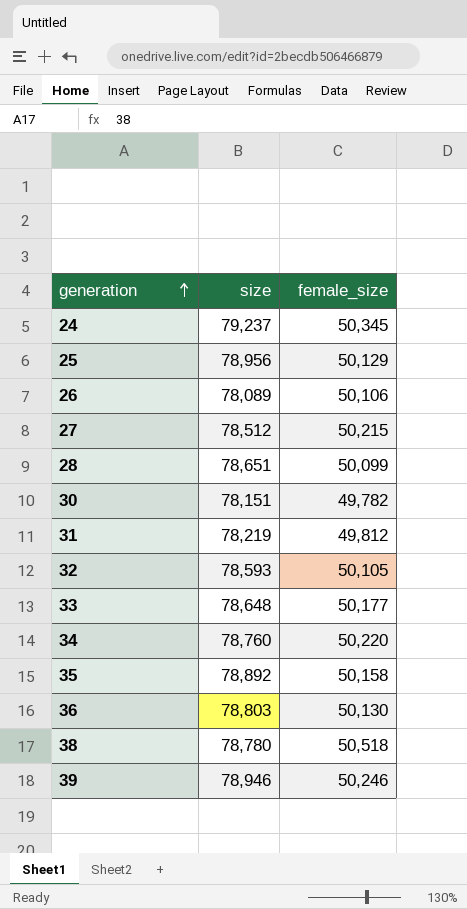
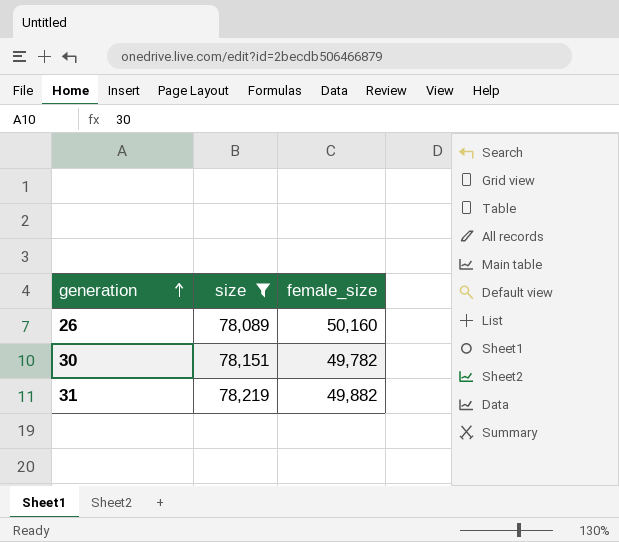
filter: none -> size <= 78,219
26 | female_size: 50,106 -> 50,160
31 | female_size: 49,812 -> 49,882

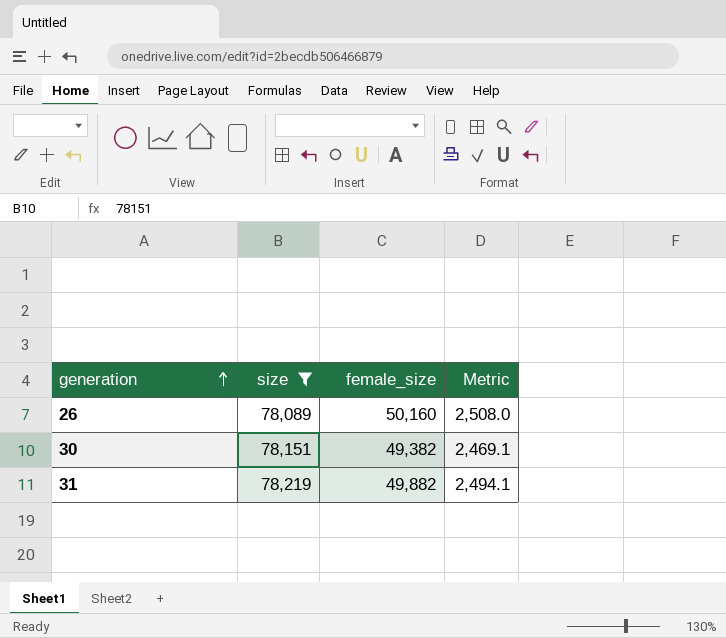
column Metric | formula: none -> [female_size] * 0.05
30 | female_size: 49,782 -> 49,382

